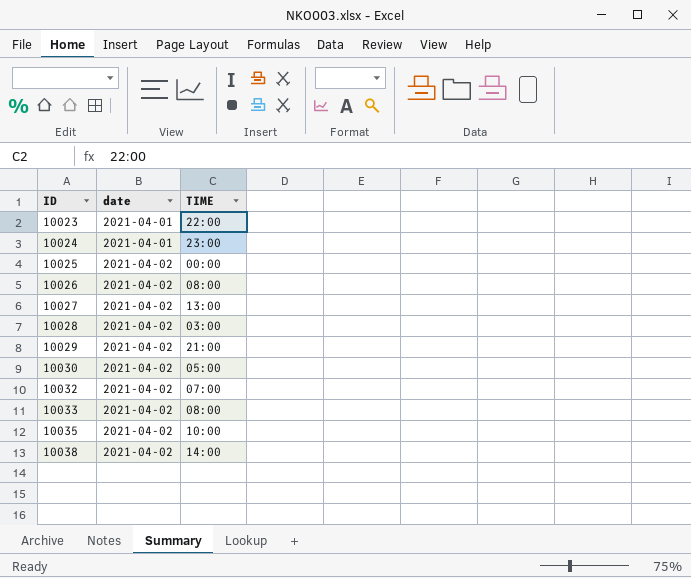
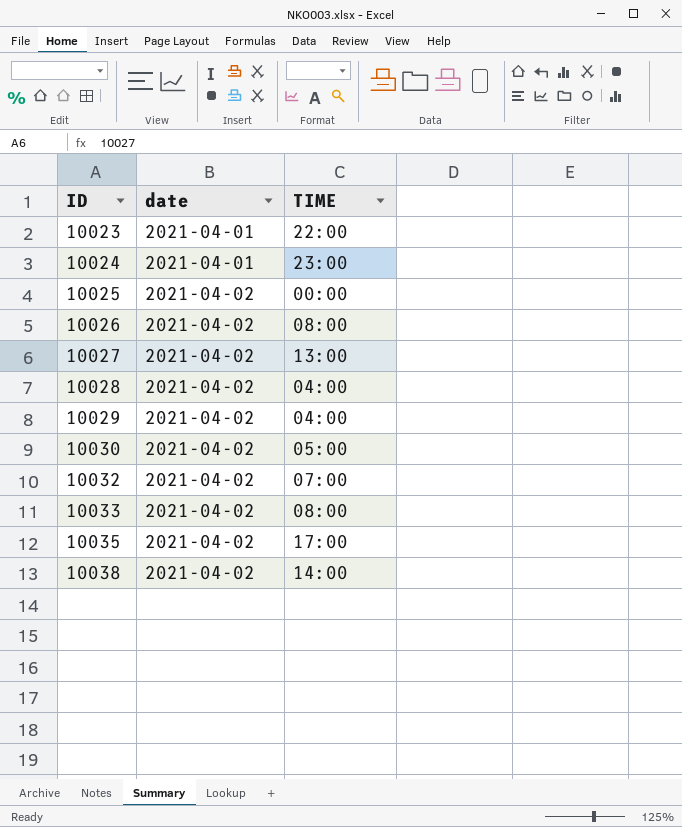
10028 | TIME: 03:00 -> 04:00
10029 | TIME: 21:00 -> 04:00
10035 | TIME: 10:00 -> 17:00

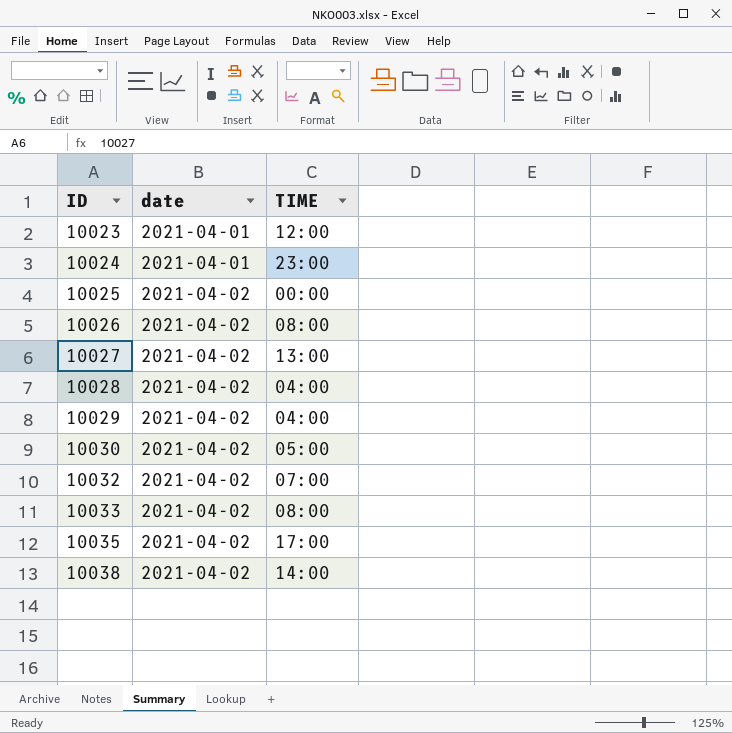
10023 | TIME: 22:00 -> 12:00

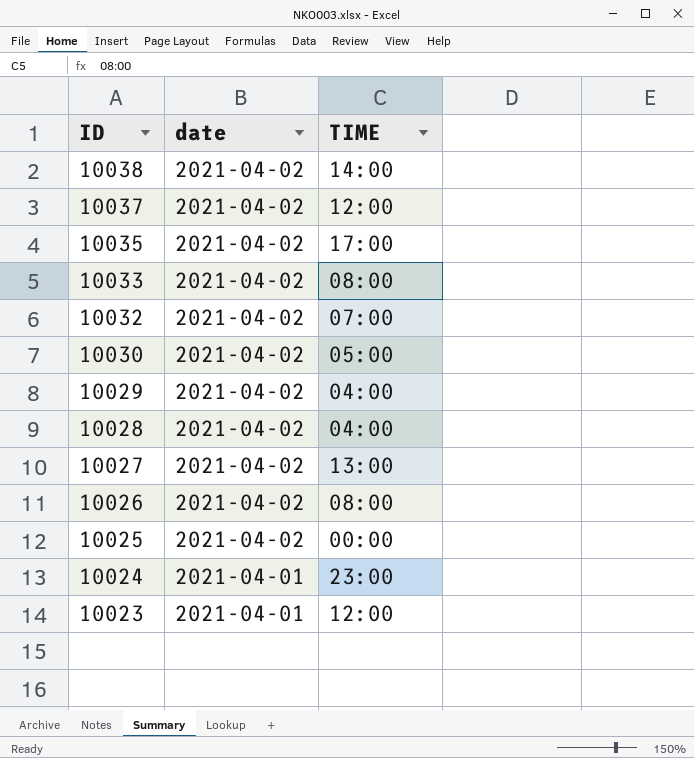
row order: ID ascending -> ID descending
row 10037: none -> 2021-04-02 | 12:00

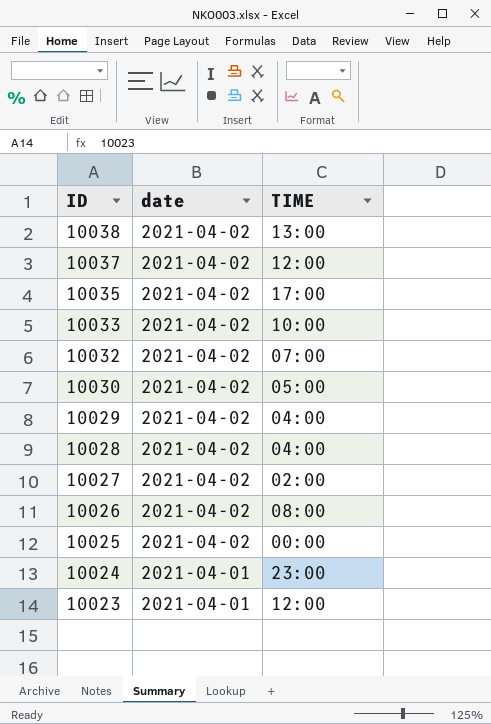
10038 | TIME: 14:00 -> 13:00
10033 | TIME: 08:00 -> 10:00
10027 | TIME: 13:00 -> 02:00

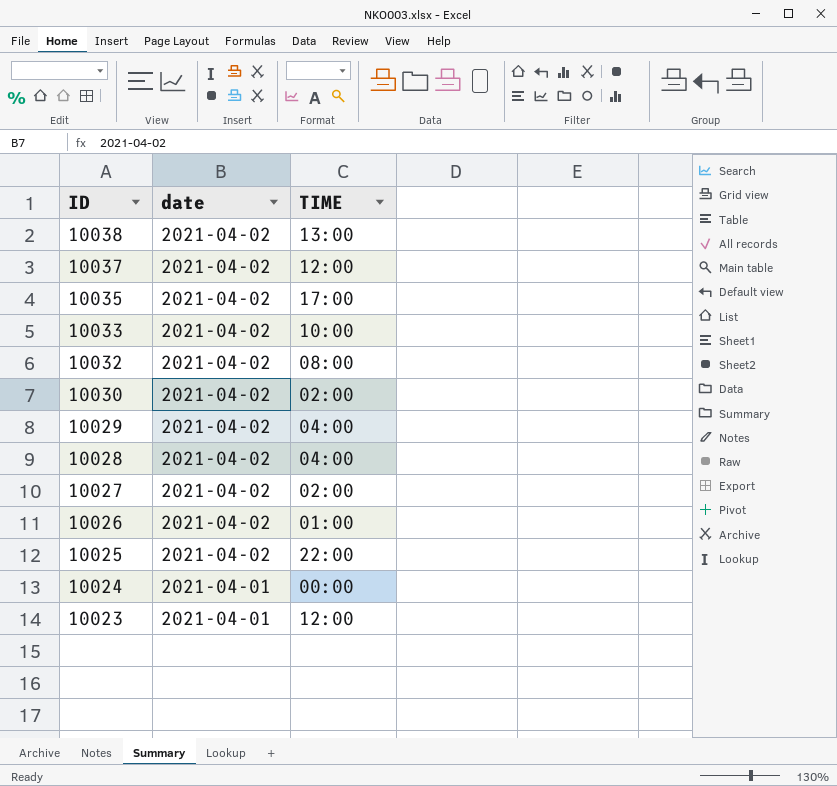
10032 | TIME: 07:00 -> 08:00
10030 | TIME: 05:00 -> 02:00
10026 | TIME: 08:00 -> 01:00
10025 | TIME: 00:00 -> 22:00
10024 | TIME: 23:00 -> 00:00

